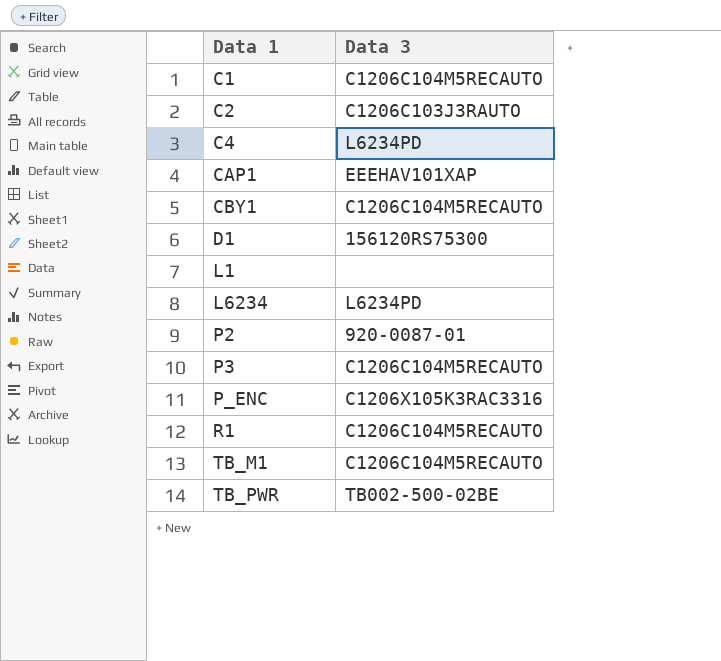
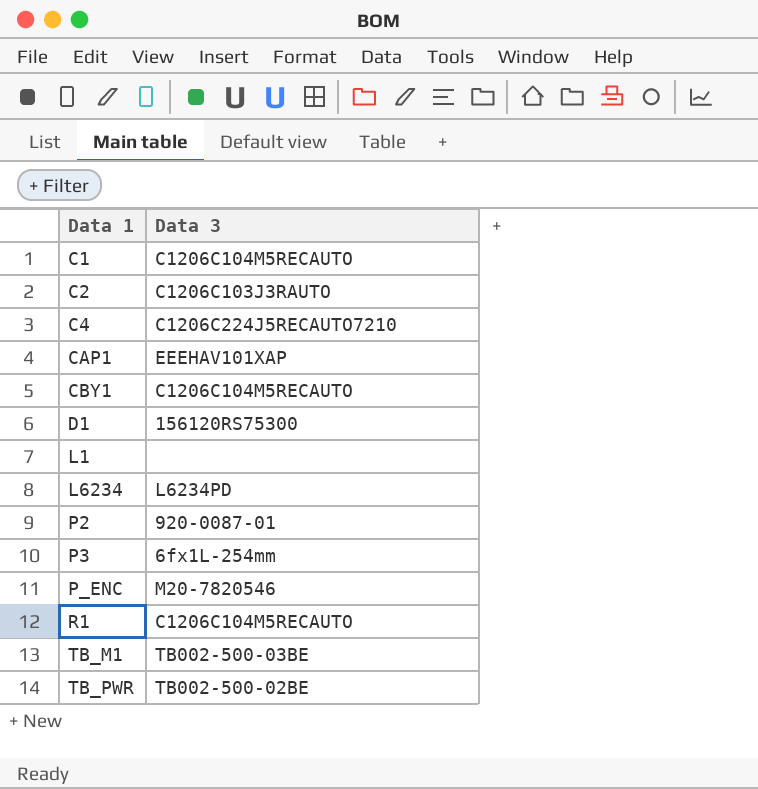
C4 | Data 3: L6234PD -> C1206C224J5RECAUTO7210
P3 | Data 3: C1206C104M5RECAUTO -> 6fx1L-254mm
P_ENC | Data 3: C1206X105K3RAC3316 -> M20-7820546
TB_M1 | Data 3: C1206C104M5RECAUTO -> TB002-500-03BE

